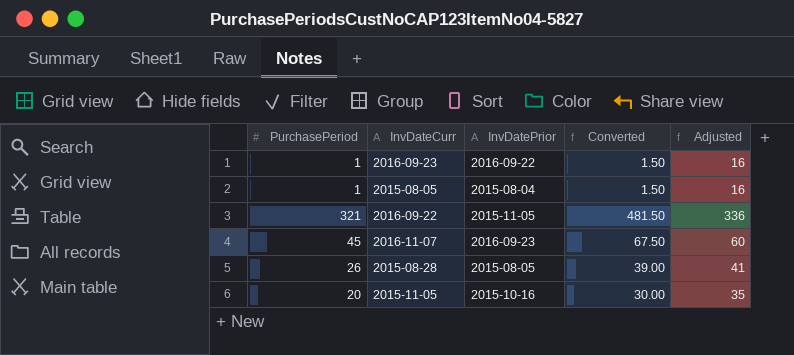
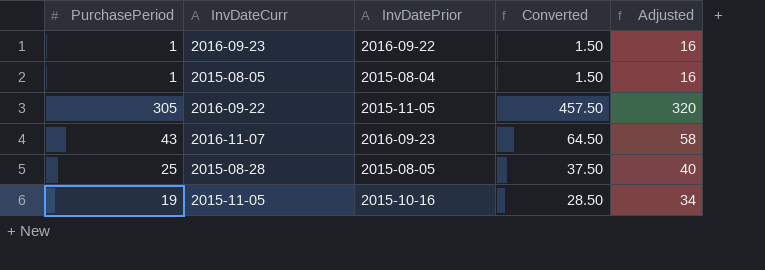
2016-09-22 | PurchasePeriod: 321 -> 305
2016-09-22 | Converted: 481.50 -> 457.50
2016-09-22 | Adjusted: 336 -> 320
2016-11-07 | PurchasePeriod: 45 -> 43
2016-11-07 | Converted: 67.50 -> 64.50
2016-11-07 | Adjusted: 60 -> 58
2015-08-28 | PurchasePeriod: 26 -> 25
2015-08-28 | Converted: 39.00 -> 37.50
2015-08-28 | Adjusted: 41 -> 40
2015-11-05 | PurchasePeriod: 20 -> 19
2015-11-05 | Converted: 30.00 -> 28.50
2015-11-05 | Adjusted: 35 -> 34

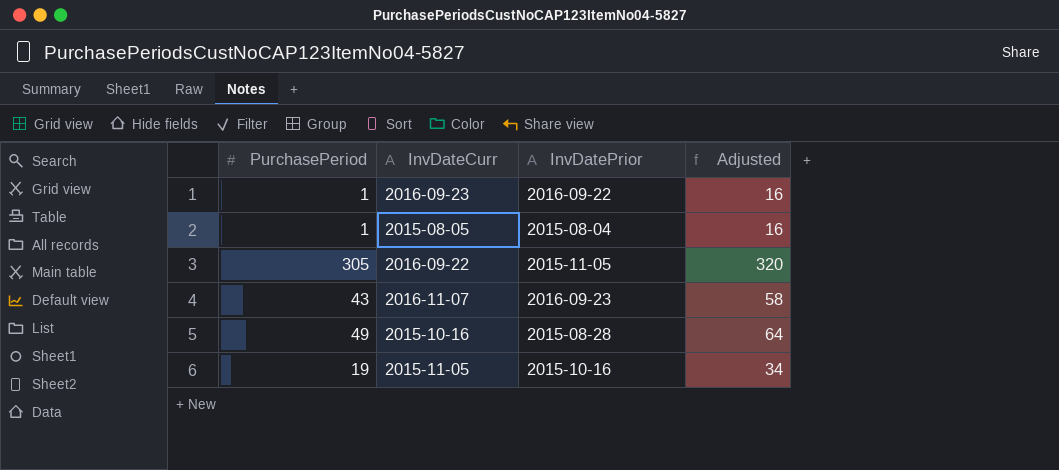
column Converted | formula: [PurchasePeriod] * 1.5 -> none
row 2015-08-28: 25 | 2015-08-05 | 37.50 | 40 -> none
row 2015-10-16: none -> 49 | 2015-08-28 | 64

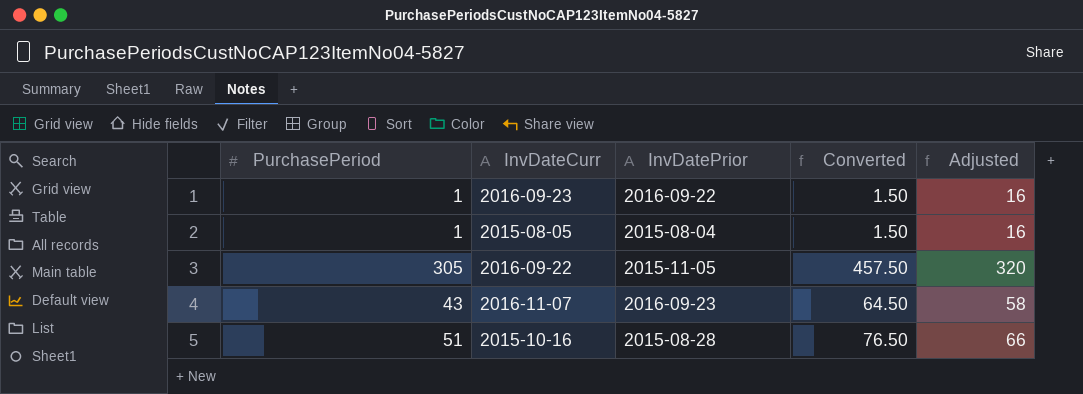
column Converted | formula: none -> [PurchasePeriod] * 1.5
row 2015-11-05: 19 | 2015-10-16 | 34 -> none
2015-10-16 | PurchasePeriod: 49 -> 51
2015-10-16 | Adjusted: 64 -> 66

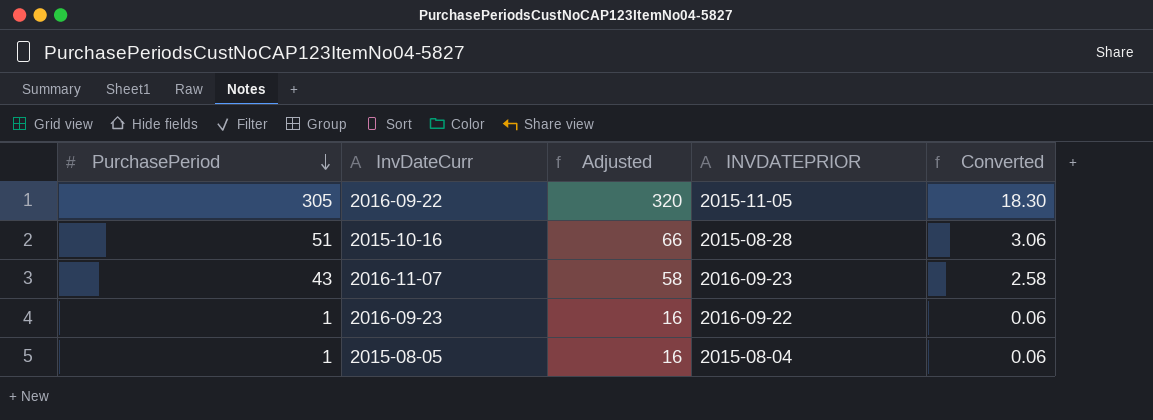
row order: none -> PurchasePeriod descending
column Adjusted | position: 5 -> 3
column name: InvDatePrior -> INVDATEPRIOR
column Converted | formula: [PurchasePeriod] * 1.5 -> [PurchasePeriod] * 0.06

